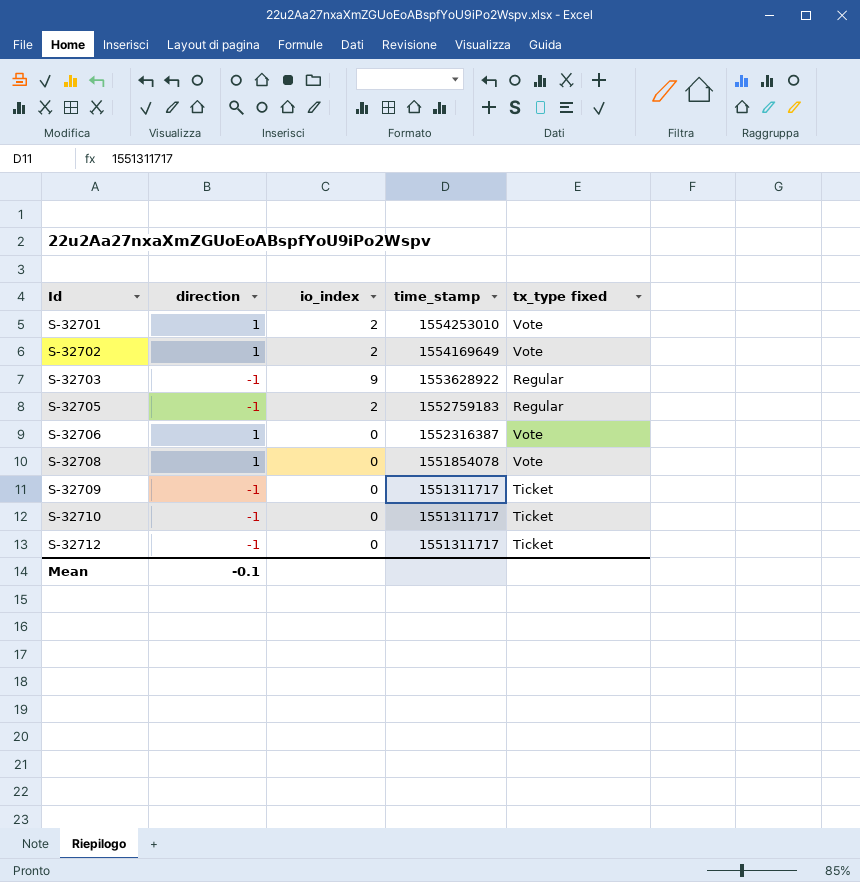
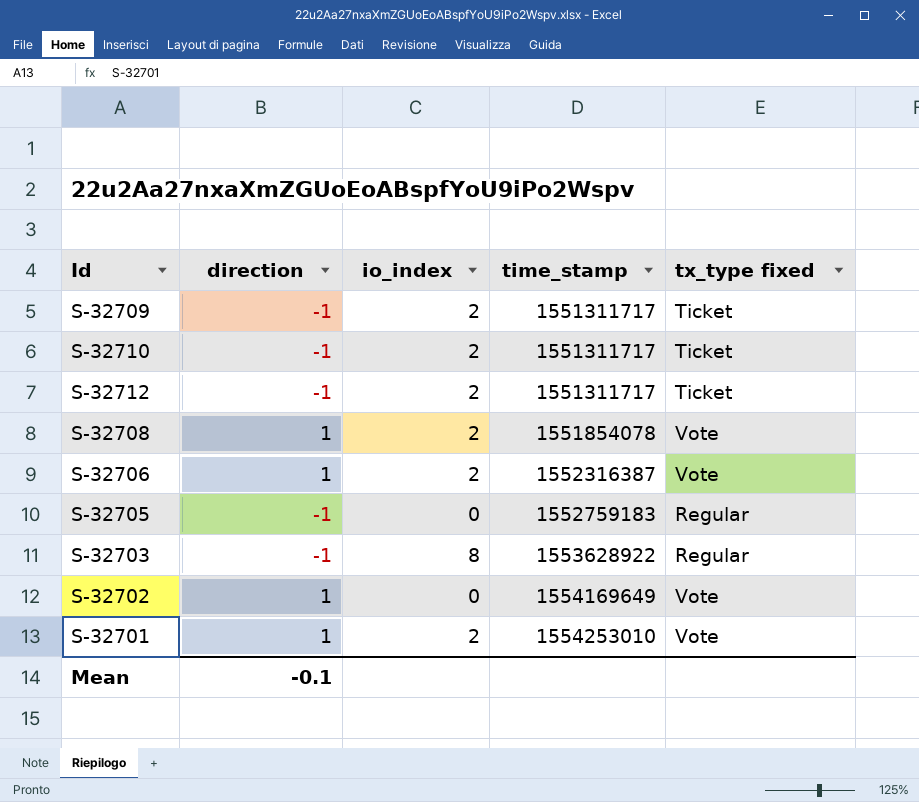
row order: Id ascending -> time_stamp ascending
S-32709 | io_index: 0 -> 2
S-32710 | io_index: 0 -> 2
S-32712 | io_index: 0 -> 2
S-32708 | io_index: 0 -> 2
S-32706 | io_index: 0 -> 2
S-32705 | io_index: 2 -> 0
S-32703 | io_index: 9 -> 8
S-32702 | io_index: 2 -> 0

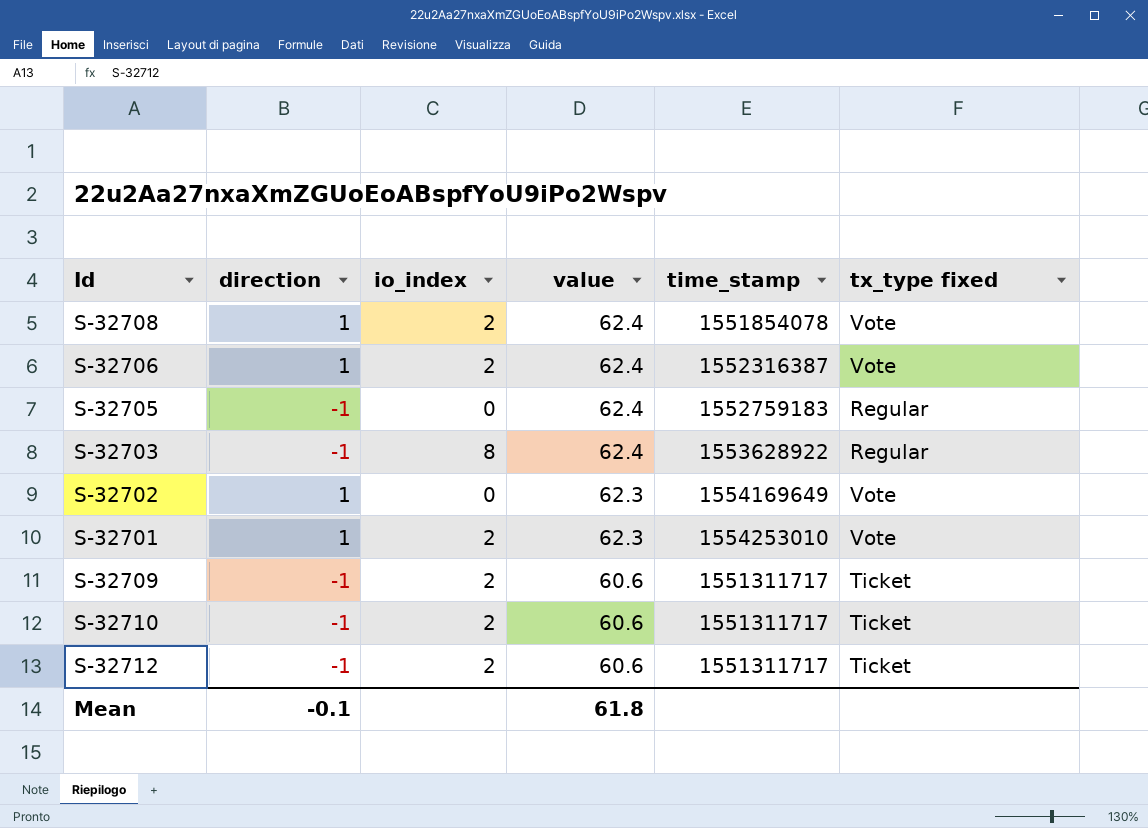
row order: time_stamp ascending -> value descending
column value | position: none -> 4

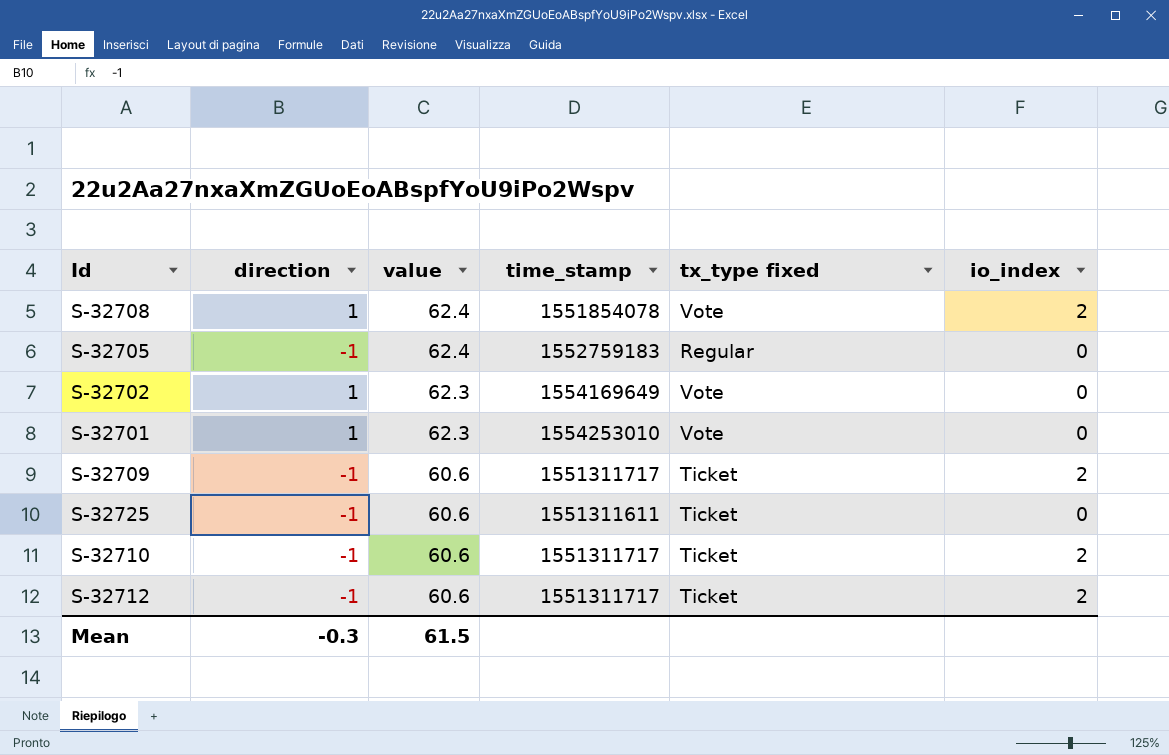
column io_index | position: 3 -> 6
row S-32706: 1 | 2 | 62.4 | 1552316387 | Vote -> none
row S-32703: -1 | 8 | 62.4 | 1553628922 | Regular -> none
S-32701 | io_index: 2 -> 0
row S-32725: none -> -1 | 60.6 | 1551311611 | Ticket | 0
Mean | direction: -0.1 -> -0.3
Mean | value: 61.8 -> 61.5

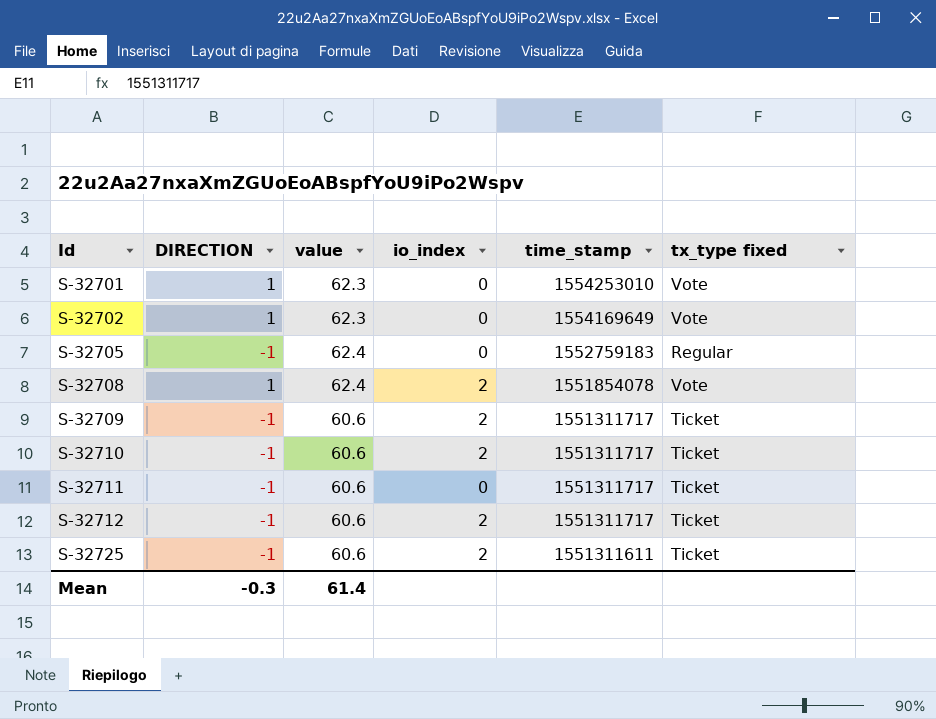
row order: value descending -> Id ascending
column name: direction -> DIRECTION
column io_index | position: 6 -> 4
row S-32711: none -> -1 | 60.6 | 0 | 1551311717 | Ticket
S-32725 | io_index: 0 -> 2
Mean | value: 61.5 -> 61.4

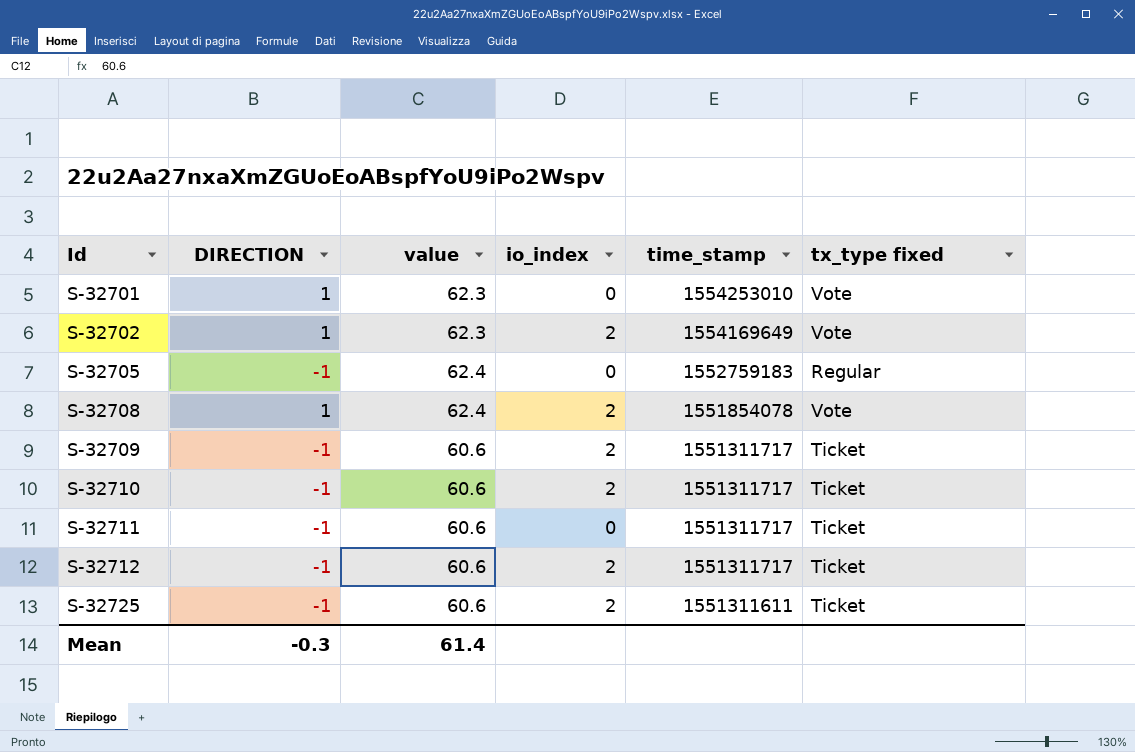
S-32702 | io_index: 0 -> 2

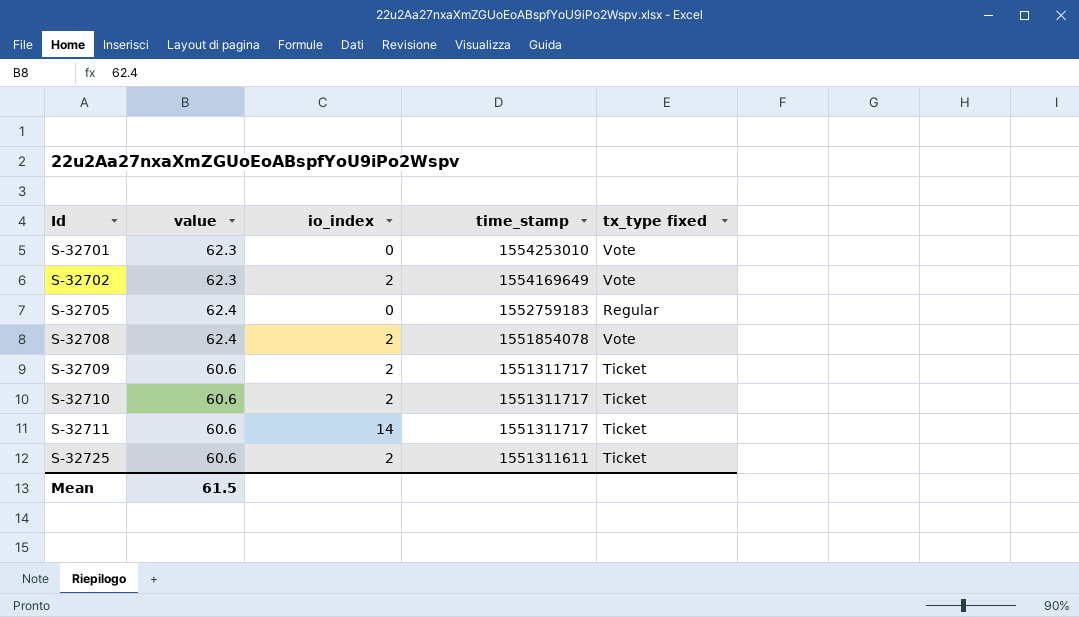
column DIRECTION | position: 2 -> none
row S-32712: -1 | 60.6 | 2 | 1551311717 | Ticket -> none
S-32711 | io_index: 0 -> 14
Mean | value: 61.4 -> 61.5

